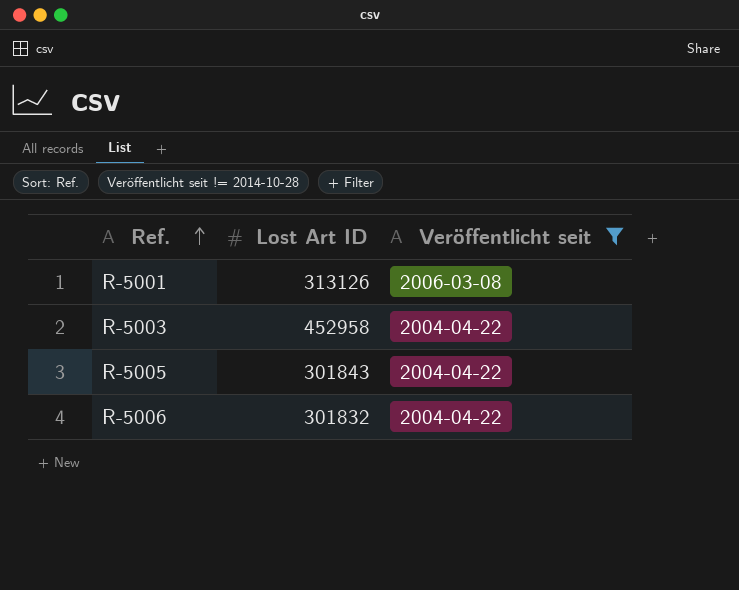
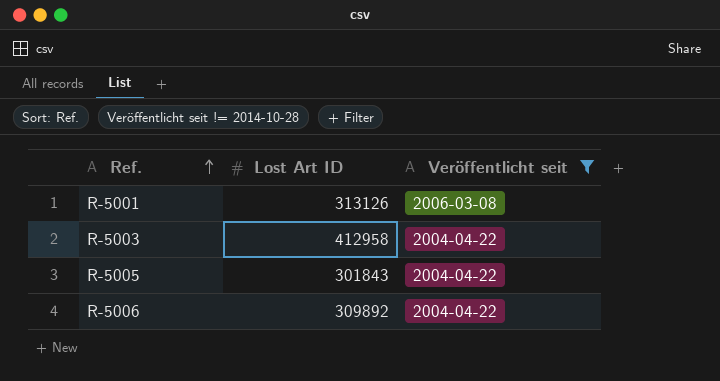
R-5003 | Lost Art ID: 452958 -> 412958
R-5006 | Lost Art ID: 301832 -> 309892

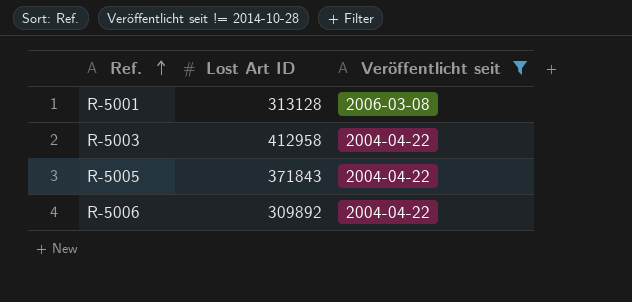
R-5001 | Lost Art ID: 313126 -> 313128
R-5005 | Lost Art ID: 301843 -> 371843

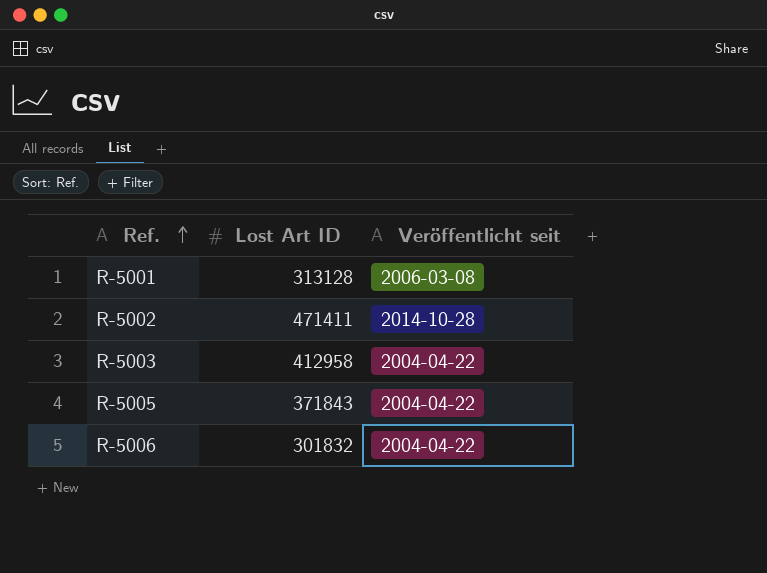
filter: Veröffentlicht seit != 2014-10-28 -> none
R-5006 | Lost Art ID: 309892 -> 301832

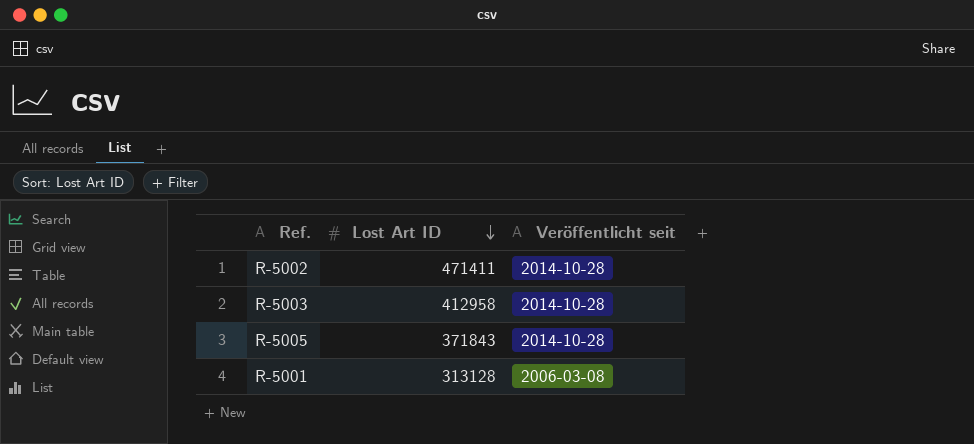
row order: Ref. ascending -> Lost Art ID descending
row R-5006: 301832 | 2004-04-22 -> none
R-5003 | Veröffentlicht seit: 2004-04-22 -> 2014-10-28
R-5005 | Veröffentlicht seit: 2004-04-22 -> 2014-10-28

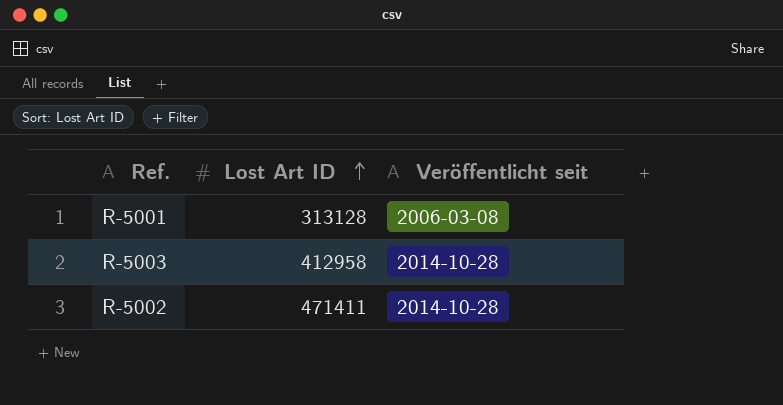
row order: Lost Art ID descending -> Lost Art ID ascending
row R-5005: 371843 | 2014-10-28 -> none

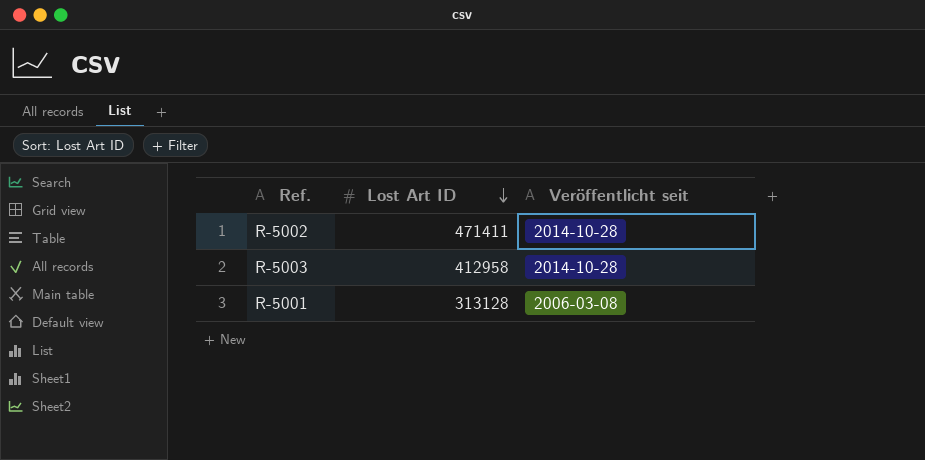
row order: Lost Art ID ascending -> Lost Art ID descending

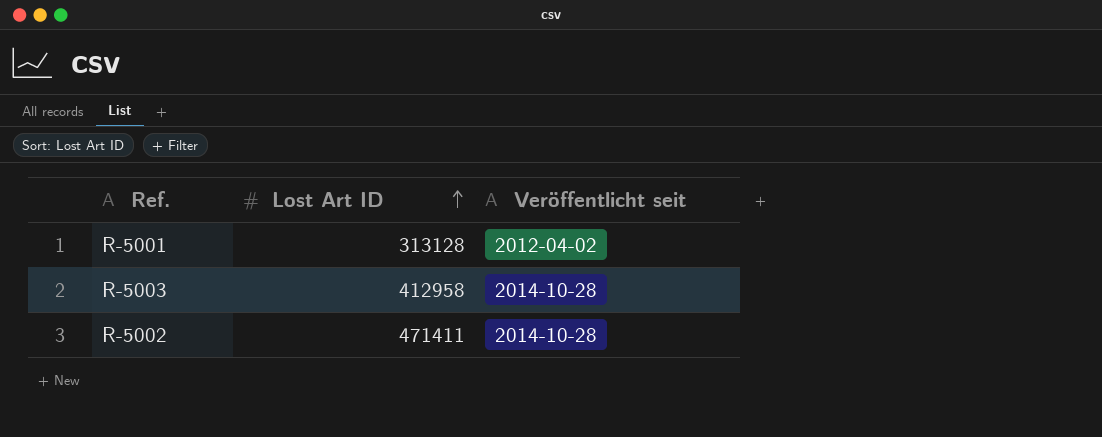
row order: Lost Art ID descending -> Lost Art ID ascending
R-5001 | Veröffentlicht seit: 2006-03-08 -> 2012-04-02

